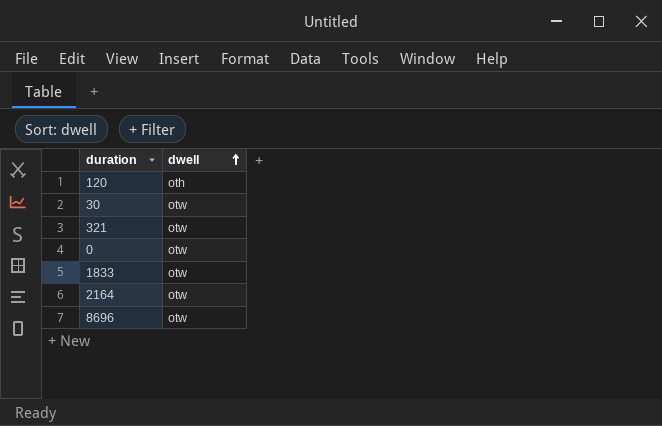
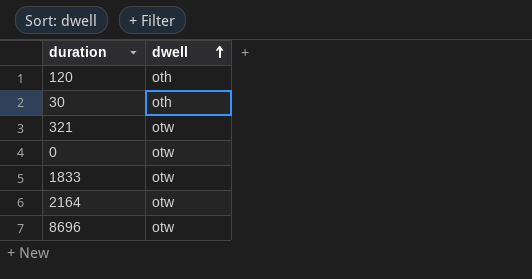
30 | dwell: otw -> oth

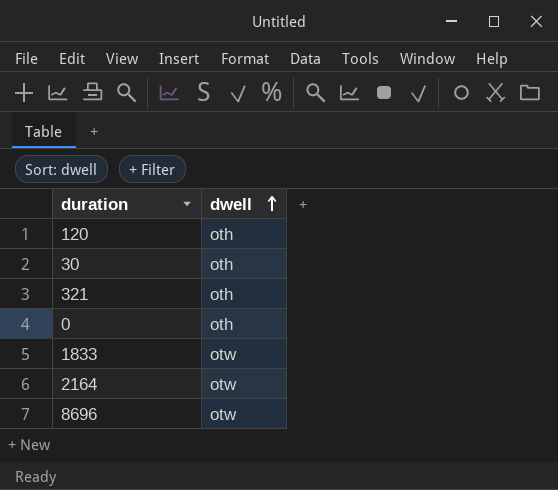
321 | dwell: otw -> oth
0 | dwell: otw -> oth

